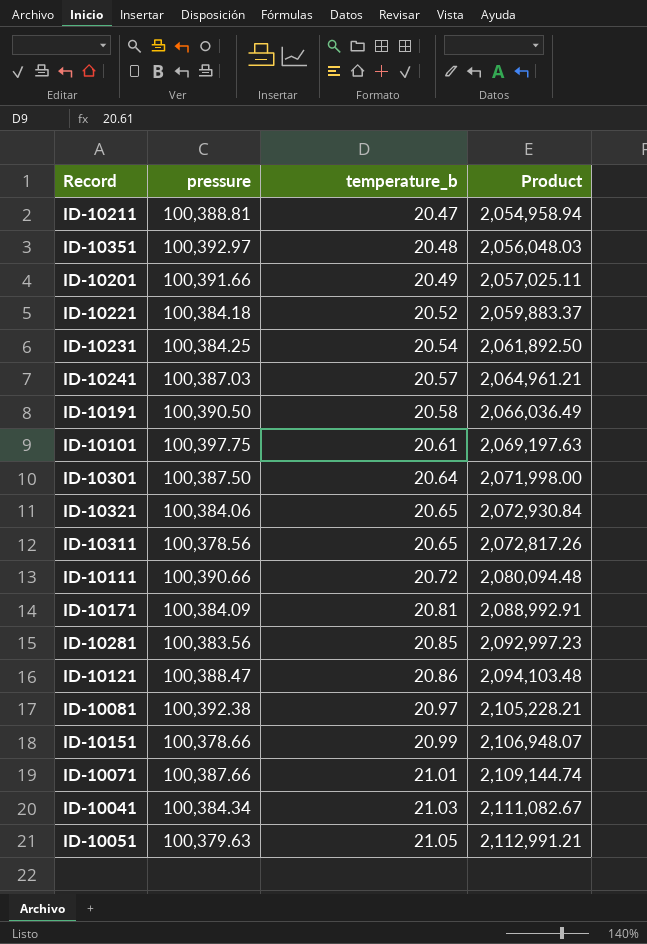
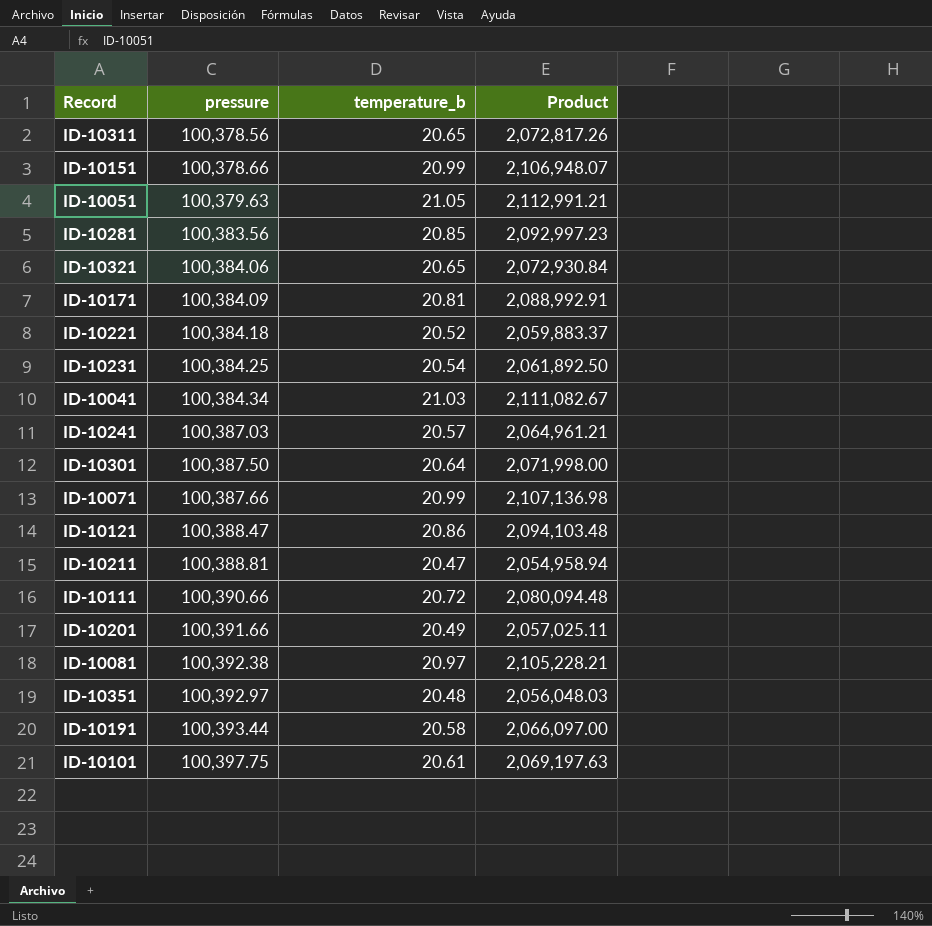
row order: temperature_b ascending -> pressure ascending
ID-10071 | temperature_b: 21.01 -> 20.99
ID-10071 | Product: 2,109,144.74 -> 2,107,136.98
ID-10191 | pressure: 100,390.50 -> 100,393.44
ID-10191 | Product: 2,066,036.49 -> 2,066,097.00

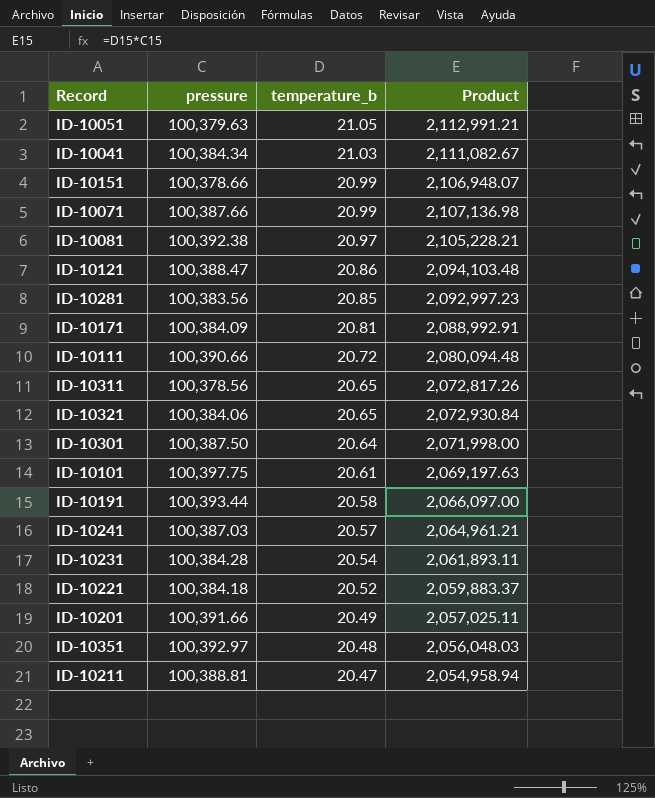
row order: pressure ascending -> temperature_b descending
ID-10231 | pressure: 100,384.25 -> 100,384.28
ID-10231 | Product: 2,061,892.50 -> 2,061,893.11

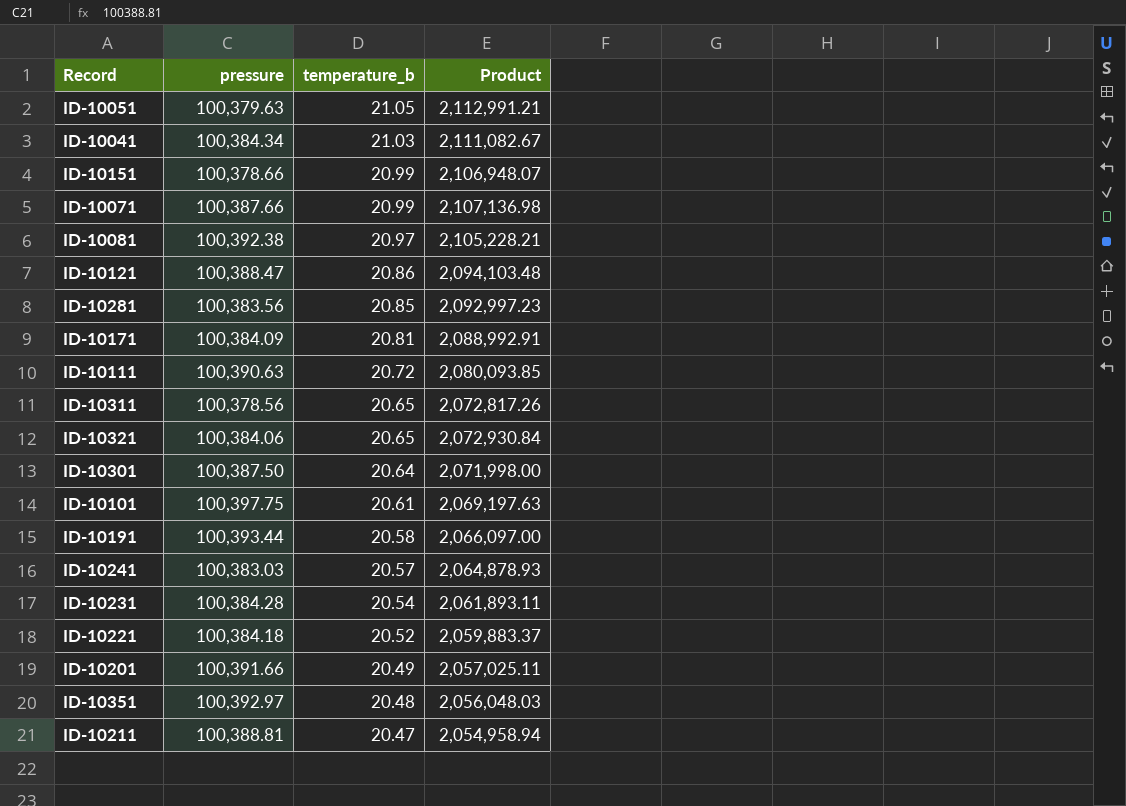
ID-10111 | pressure: 100,390.66 -> 100,390.63
ID-10111 | Product: 2,080,094.48 -> 2,080,093.85
ID-10241 | pressure: 100,387.03 -> 100,383.03
ID-10241 | Product: 2,064,961.21 -> 2,064,878.93

